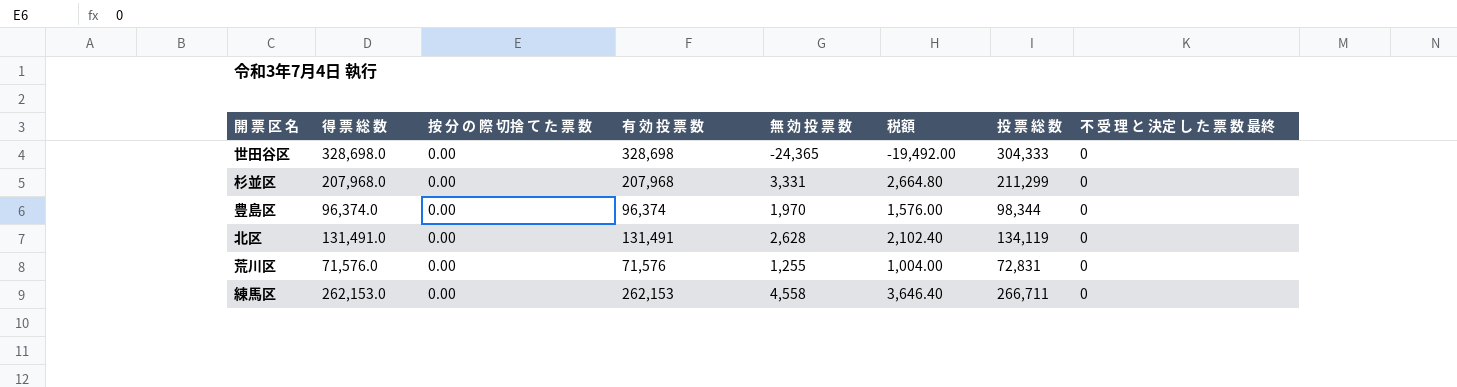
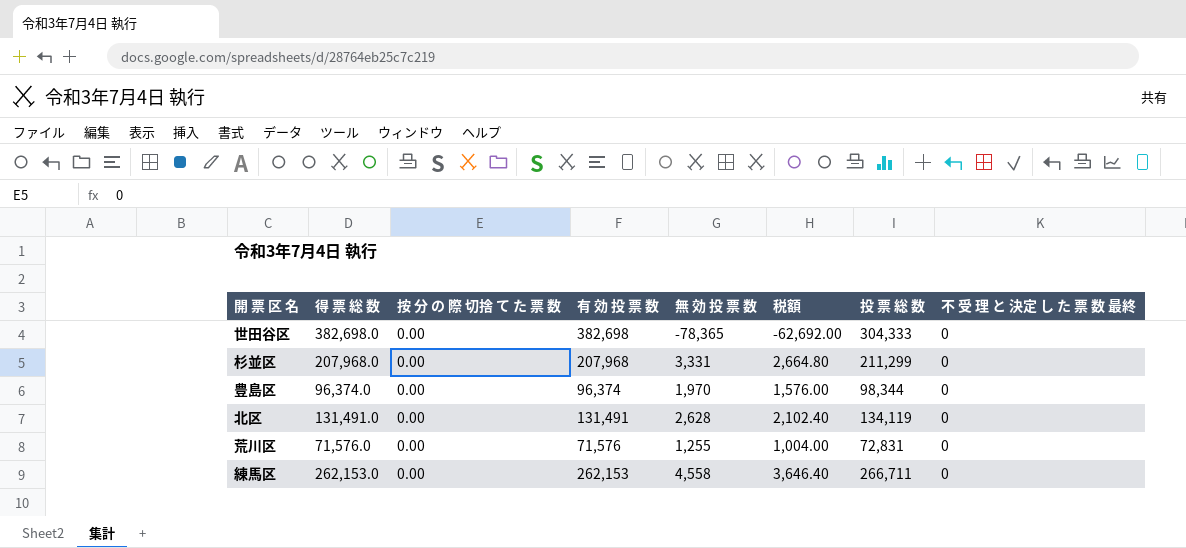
世田谷区 | 得 票 総 数: 328,698.0 -> 382,698.0
世田谷区 | 有 効 投 票 数: 328,698 -> 382,698
世田谷区 | 無 効 投 票 数: -24,365 -> -78,365
世田谷区 | 税額: -19,492.00 -> -62,692.00

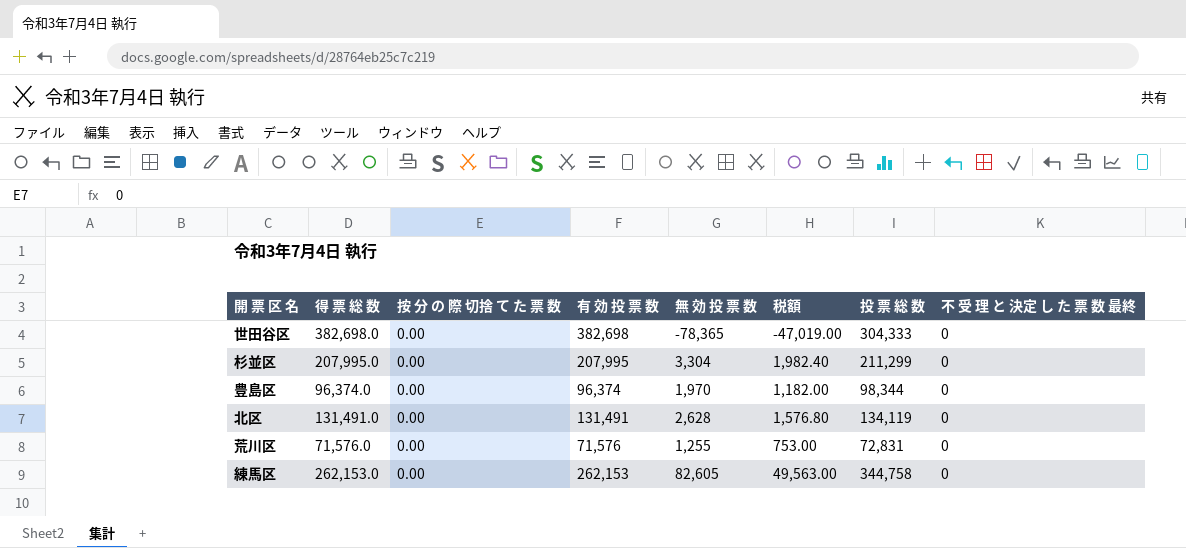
column 税額 | formula: [無 効 投 票 数] * 0.8 -> [無 効 投 票 数] * 0.6
杉並区 | 得 票 総 数: 207,968.0 -> 207,995.0
杉並区 | 有 効 投 票 数: 207,968 -> 207,995
杉並区 | 無 効 投 票 数: 3,331 -> 3,304
練馬区 | 無 効 投 票 数: 4,558 -> 82,605
練馬区 | 投 票 総 数: 266,711 -> 344,758

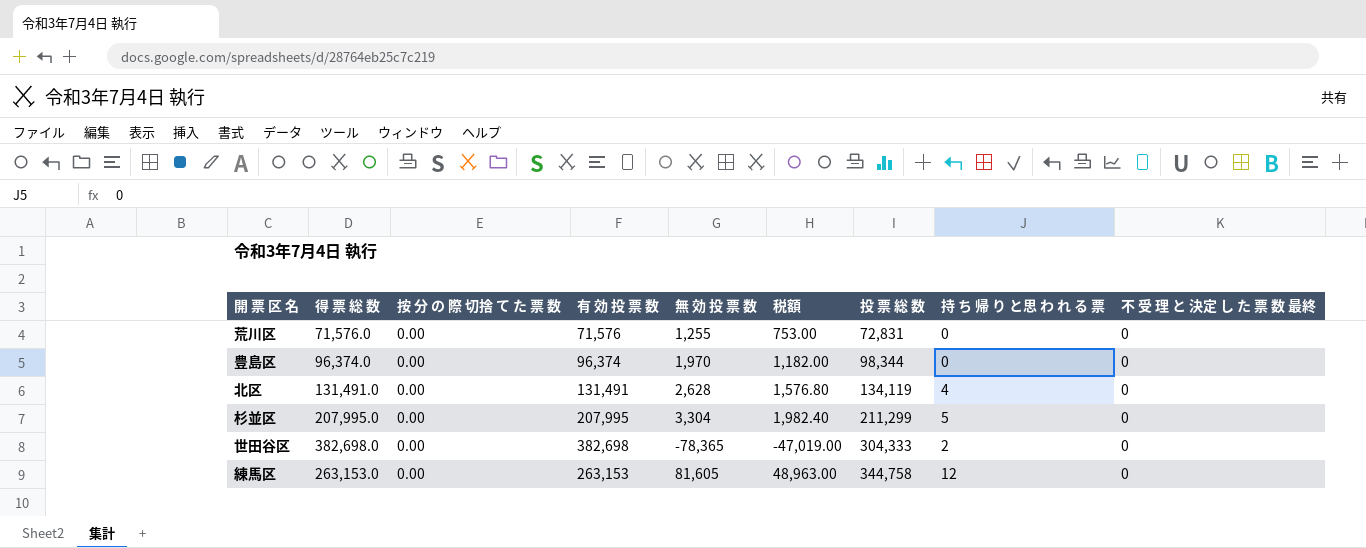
row order: none -> 投 票 総 数 ascending
column 持 ち 帰 り と思 わ れ る 票 | position: none -> 8
練馬区 | 得 票 総 数: 262,153.0 -> 263,153.0
練馬区 | 有 効 投 票 数: 262,153 -> 263,153
練馬区 | 無 効 投 票 数: 82,605 -> 81,605
練馬区 | 税額: 49,563.00 -> 48,963.00

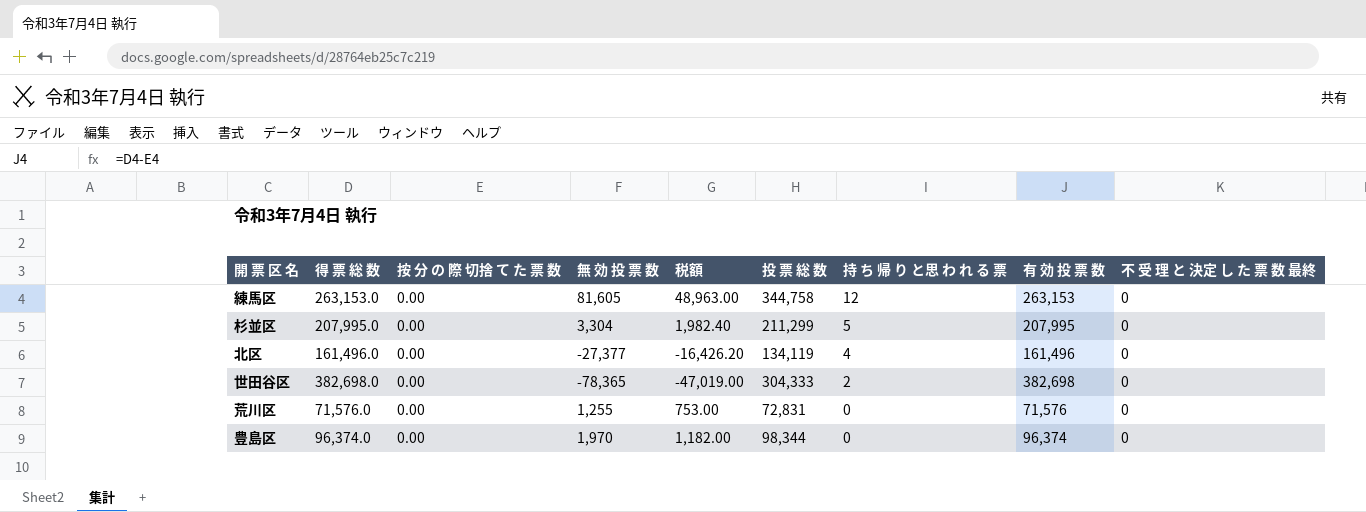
row order: 投 票 総 数 ascending -> 持 ち 帰 り と思 わ れ る 票 descending
column 有 効 投 票 数 | position: 4 -> 8
北区 | 得 票 総 数: 131,491.0 -> 161,496.0
北区 | 無 効 投 票 数: 2,628 -> -27,377
北区 | 税額: 1,576.80 -> -16,426.20
北区 | 有 効 投 票 数: 131,491 -> 161,496

